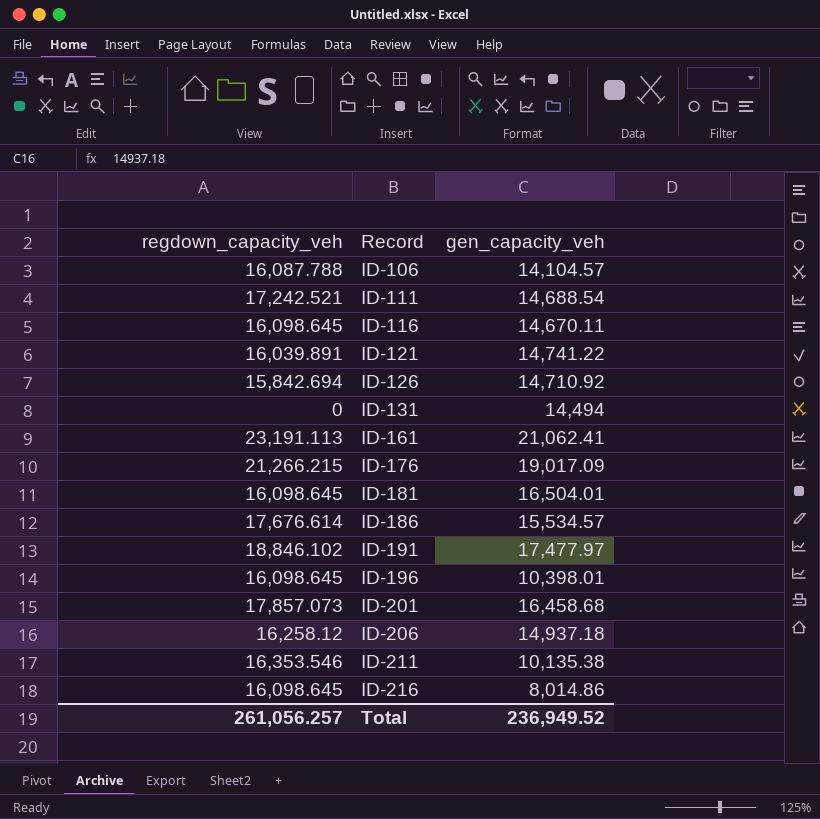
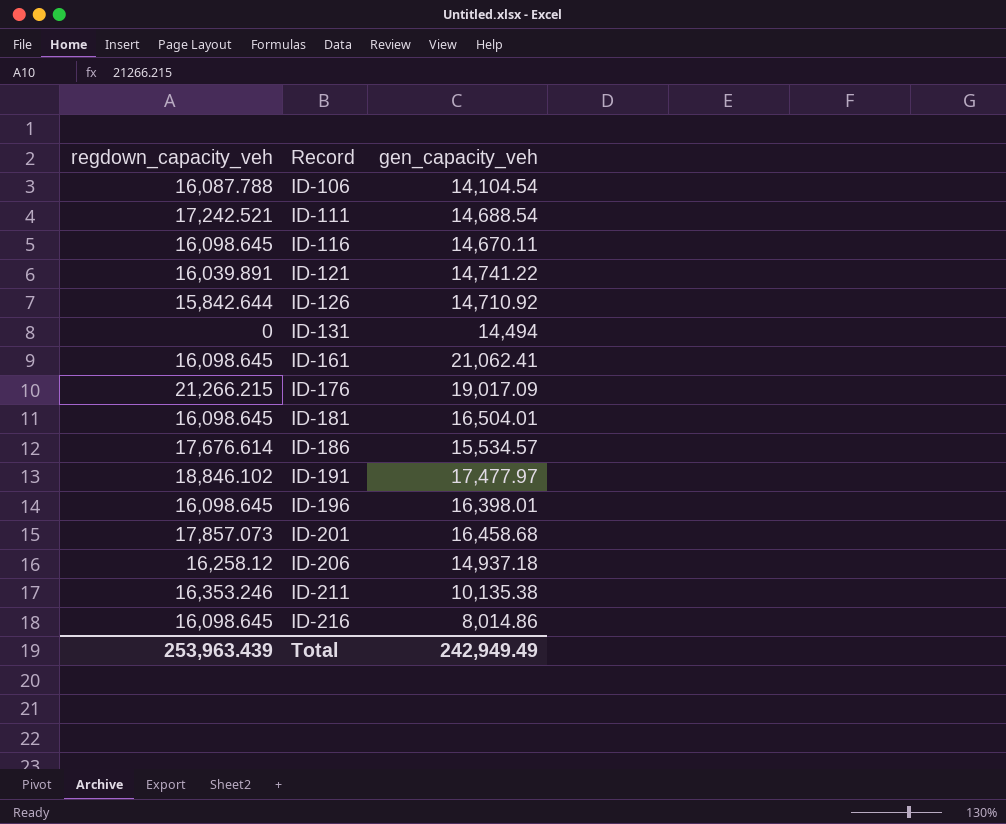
ID-106 | gen_capacity_veh: 14,104.57 -> 14,104.54
ID-126 | regdown_capacity_veh: 15,842.694 -> 15,842.644
ID-161 | regdown_capacity_veh: 23,191.113 -> 16,098.645
ID-196 | gen_capacity_veh: 10,398.01 -> 16,398.01
ID-211 | regdown_capacity_veh: 16,353.546 -> 16,353.246
Total | regdown_capacity_veh: 261,056.257 -> 253,963.439
Total | gen_capacity_veh: 236,949.52 -> 242,949.49

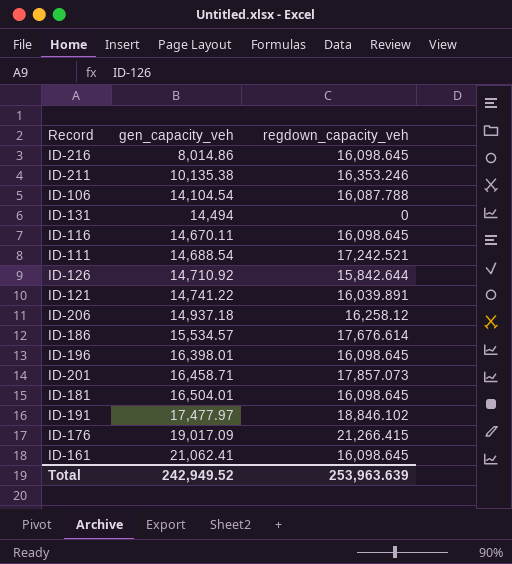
row order: Record ascending -> gen_capacity_veh ascending
column regdown_capacity_veh | position: 1 -> 3
ID-201 | gen_capacity_veh: 16,458.68 -> 16,458.71
ID-176 | regdown_capacity_veh: 21,266.215 -> 21,266.415
Total | gen_capacity_veh: 242,949.49 -> 242,949.52
Total | regdown_capacity_veh: 253,963.439 -> 253,963.639

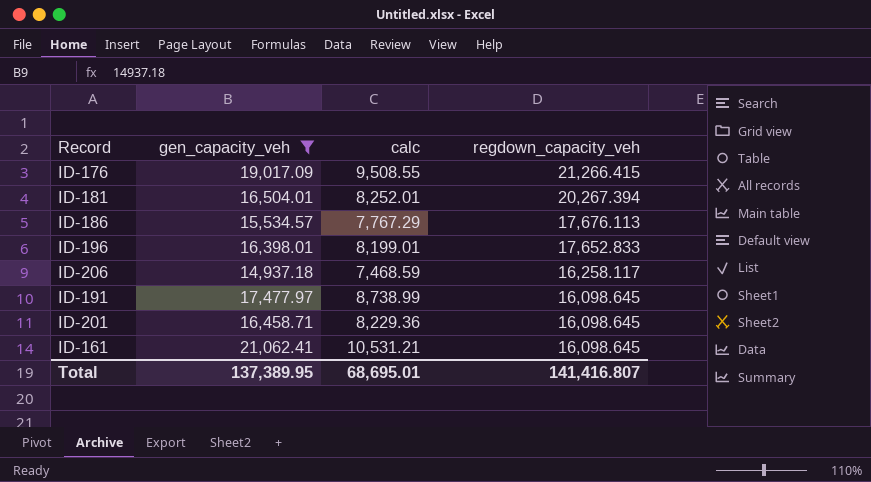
filter: none -> gen_capacity_veh >= 14,937.18
row order: gen_capacity_veh ascending -> regdown_capacity_veh descending
column calc | formula: none -> [gen_capacity_veh] * 0.5
ID-181 | regdown_capacity_veh: 16,098.645 -> 20,267.394
ID-186 | regdown_capacity_veh: 17,676.614 -> 17,676.113
ID-196 | regdown_capacity_veh: 16,098.645 -> 17,652.833
ID-206 | regdown_capacity_veh: 16,258.12 -> 16,258.117
ID-191 | regdown_capacity_veh: 18,846.102 -> 16,098.645
ID-201 | regdown_capacity_veh: 17,857.073 -> 16,098.645
Total | gen_capacity_veh: 242,949.52 -> 137,389.95
Total | regdown_capacity_veh: 253,963.639 -> 141,416.807

